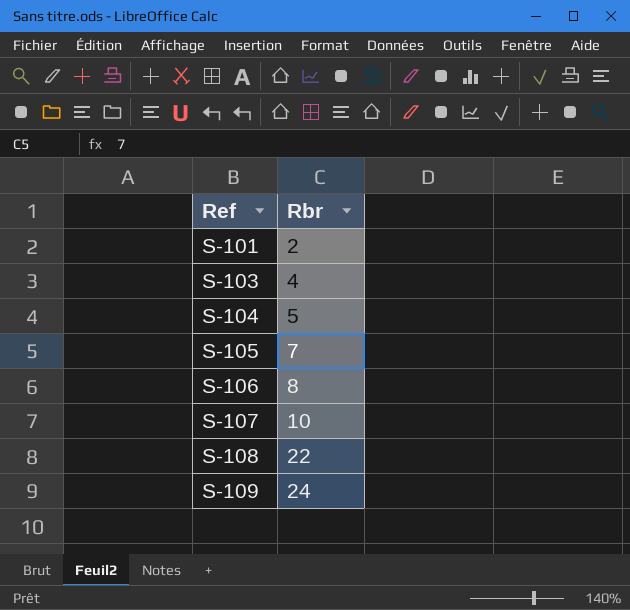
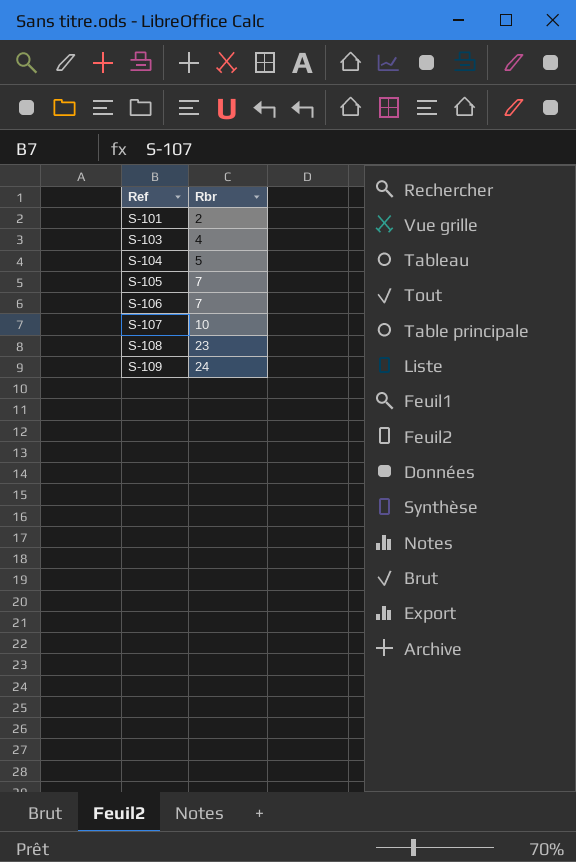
S-106 | Rbr: 8 -> 7
S-108 | Rbr: 22 -> 23

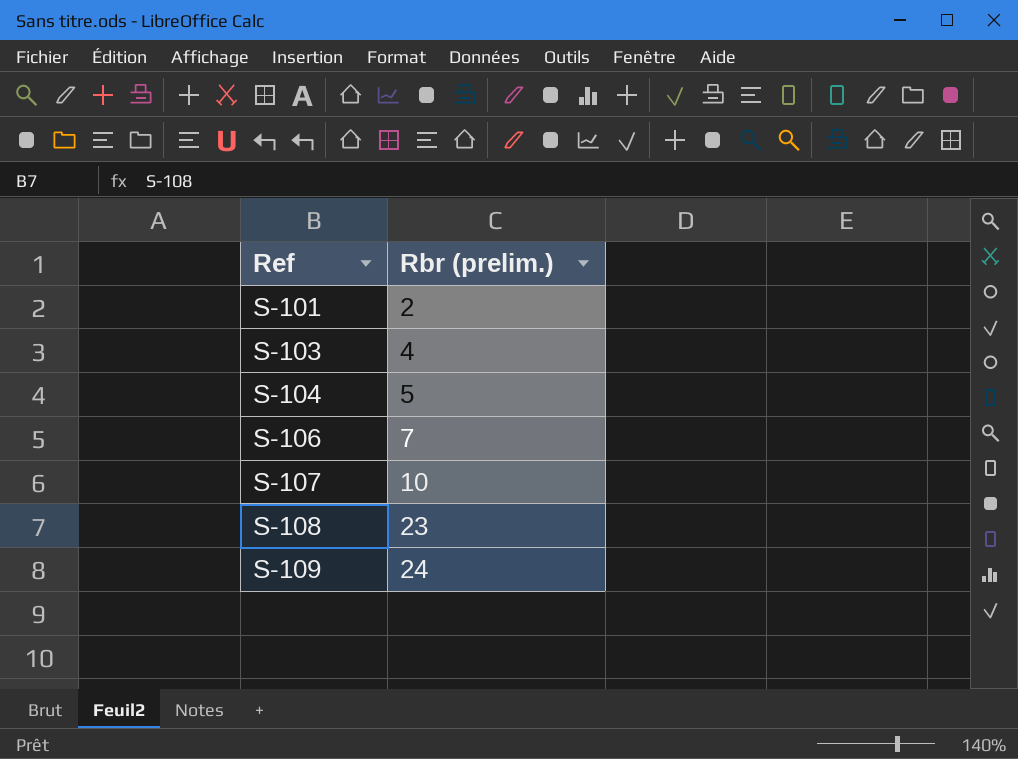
column name: Rbr -> Rbr (prelim.)
row S-105: 7 -> none

